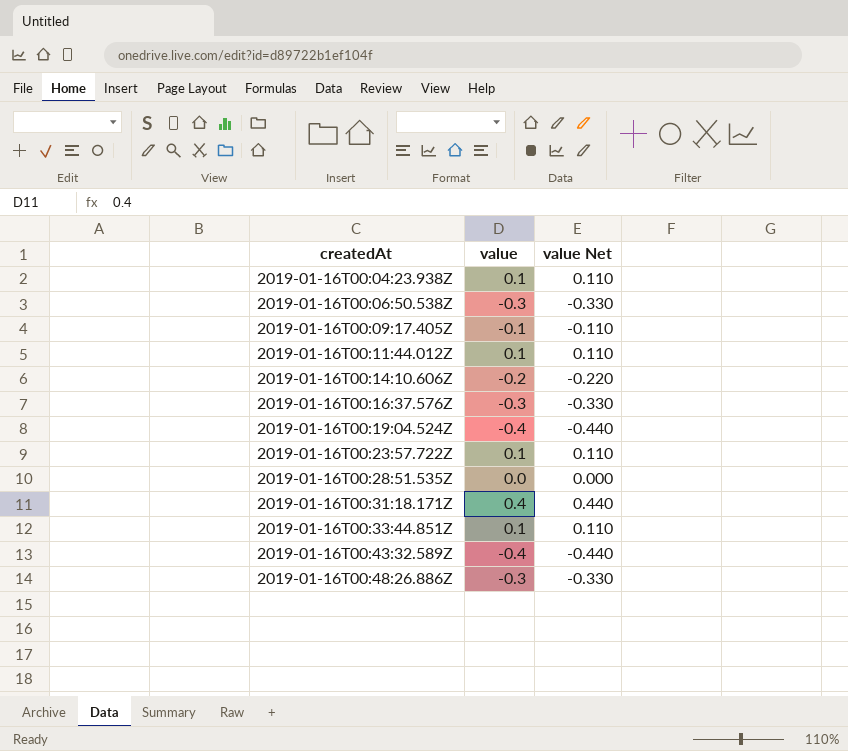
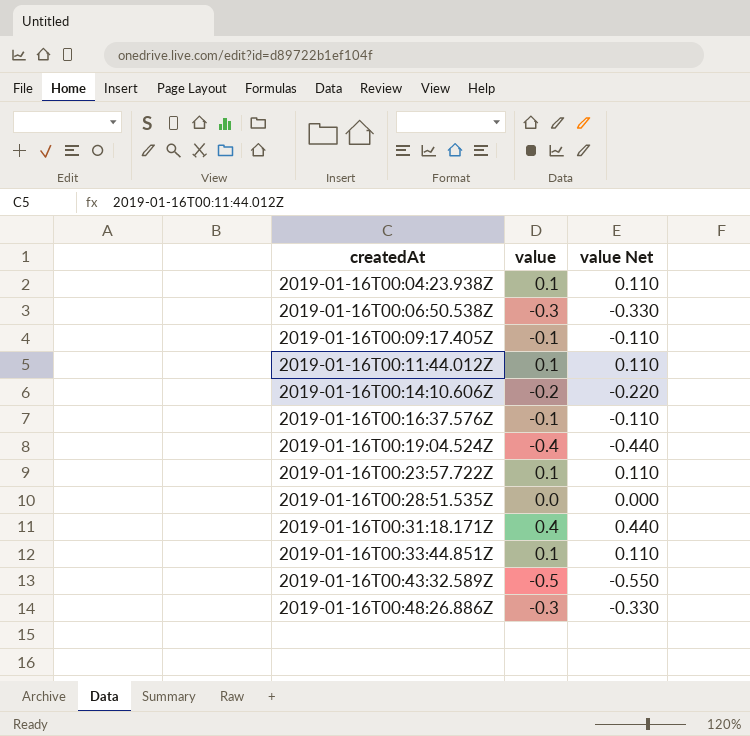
2019-01-16T00:16:37.576Z | value: -0.3 -> -0.1
2019-01-16T00:16:37.576Z | value Net: -0.330 -> -0.110
2019-01-16T00:43:32.589Z | value: -0.4 -> -0.5
2019-01-16T00:43:32.589Z | value Net: -0.440 -> -0.550

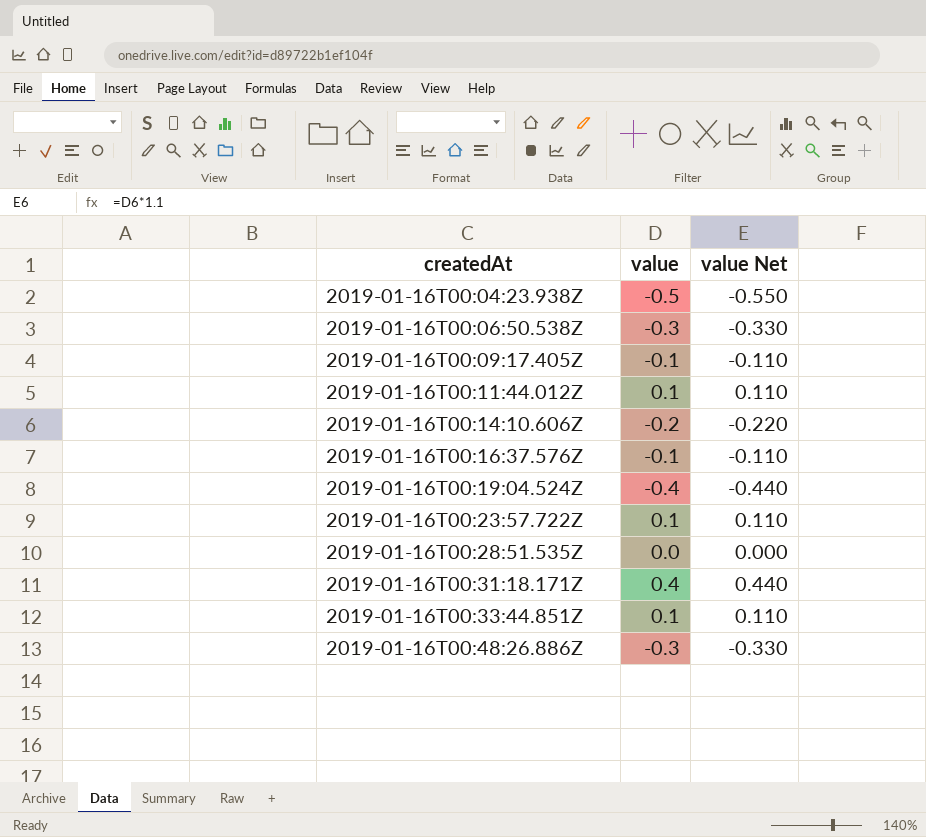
row 2019-01-16T00:43:32.589Z: -0.5 | -0.550 -> none
2019-01-16T00:04:23.938Z | value: 0.1 -> -0.5
2019-01-16T00:04:23.938Z | value Net: 0.110 -> -0.550

